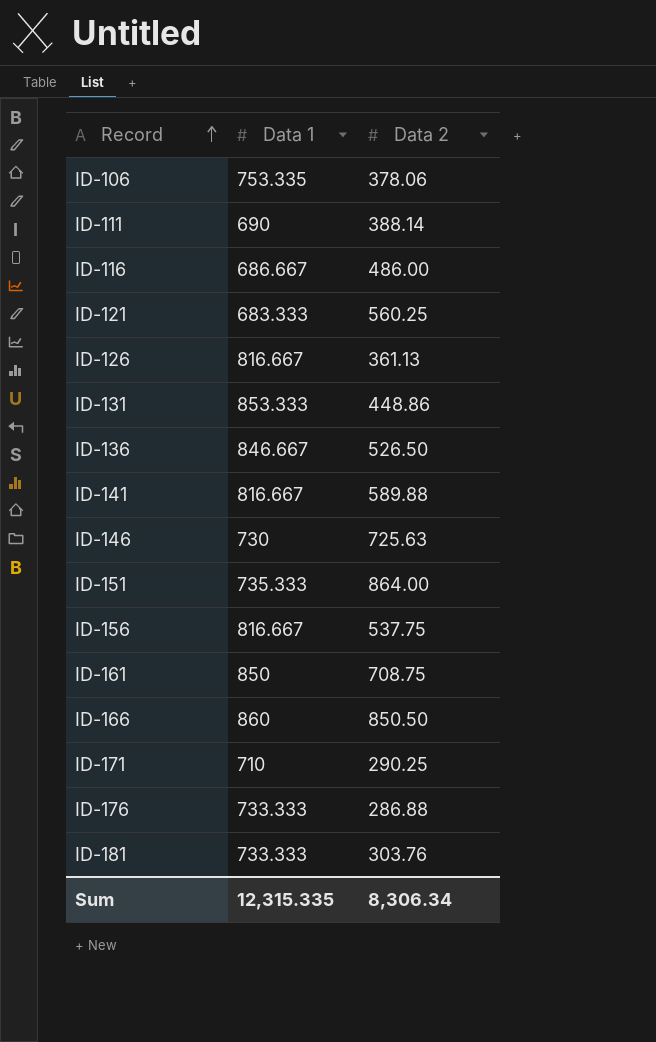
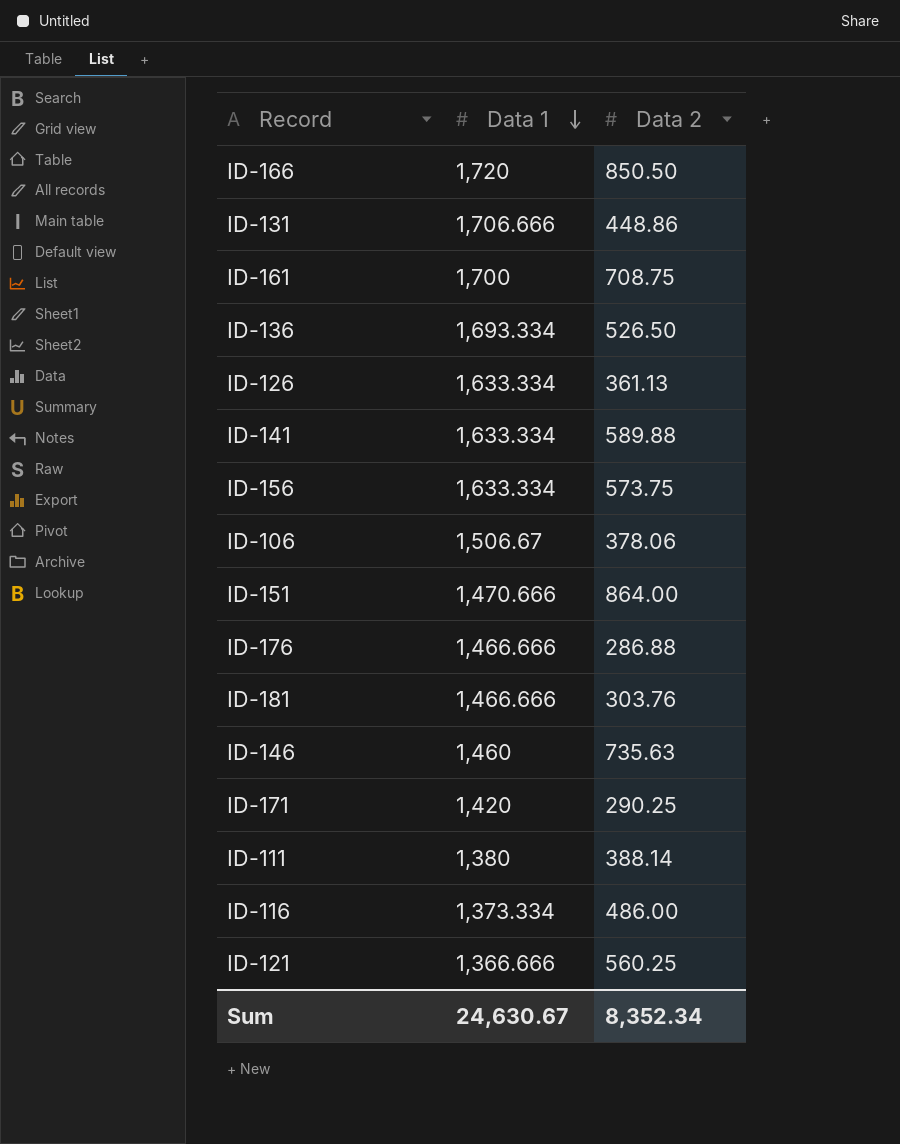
row order: Record ascending -> Data 1 descending
ID-166 | Data 1: 860 -> 1,720
ID-131 | Data 1: 853.333 -> 1,706.666
ID-161 | Data 1: 850 -> 1,700
ID-136 | Data 1: 846.667 -> 1,693.334
ID-126 | Data 1: 816.667 -> 1,633.334
ID-141 | Data 1: 816.667 -> 1,633.334
ID-156 | Data 1: 816.667 -> 1,633.334
ID-156 | Data 2: 537.75 -> 573.75
ID-106 | Data 1: 753.335 -> 1,506.67
ID-151 | Data 1: 735.333 -> 1,470.666
ID-176 | Data 1: 733.333 -> 1,466.666
ID-181 | Data 1: 733.333 -> 1,466.666
ID-146 | Data 1: 730 -> 1,460
ID-146 | Data 2: 725.63 -> 735.63
ID-171 | Data 1: 710 -> 1,420
ID-111 | Data 1: 690 -> 1,380
ID-116 | Data 1: 686.667 -> 1,373.334
ID-121 | Data 1: 683.333 -> 1,366.666
Sum | Data 1: 12,315.335 -> 24,630.67
Sum | Data 2: 8,306.34 -> 8,352.34

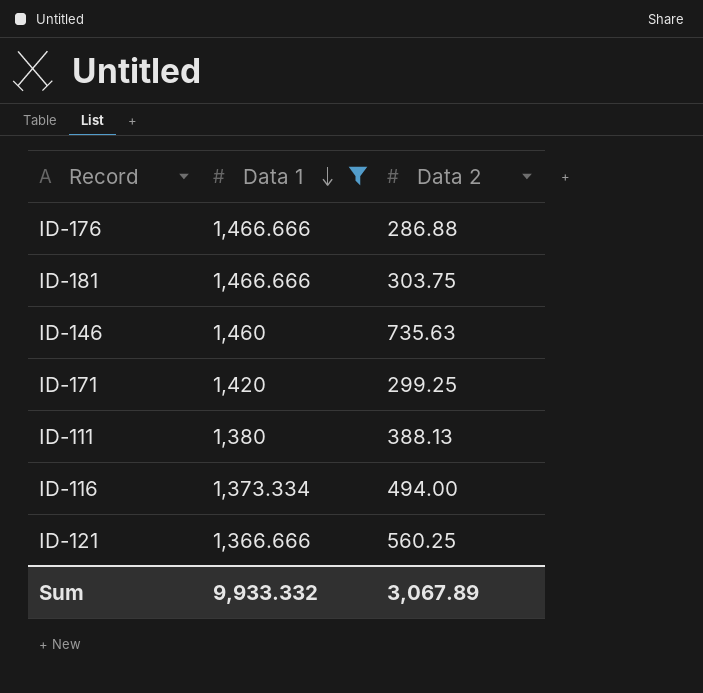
filter: none -> Data 1 <= 1,466.666
ID-181 | Data 2: 303.76 -> 303.75
ID-171 | Data 2: 290.25 -> 299.25
ID-111 | Data 2: 388.14 -> 388.13
ID-116 | Data 2: 486.00 -> 494.00
Sum | Data 1: 24,630.67 -> 9,933.332
Sum | Data 2: 8,352.34 -> 3,067.89

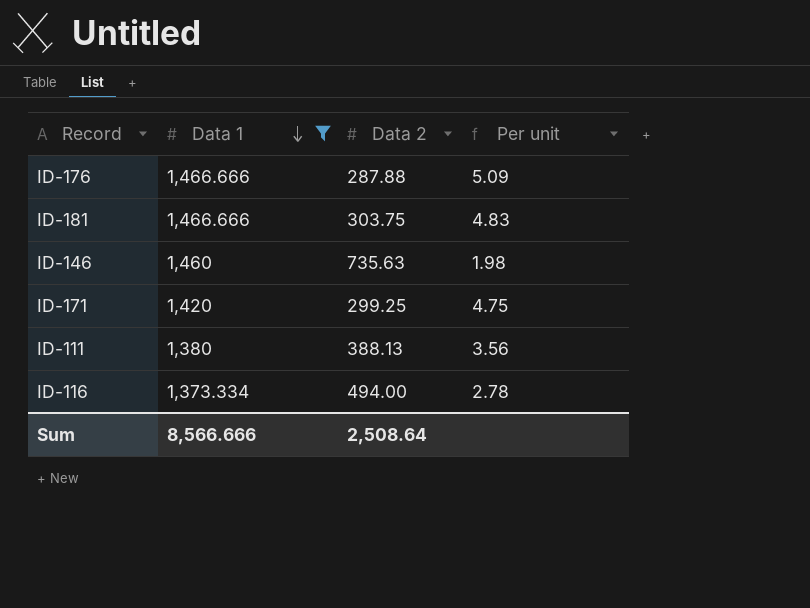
column Per unit | formula: none -> [Data 1] / [Data 2]
row ID-121: 1,366.666 | 560.25 -> none
ID-176 | Data 2: 286.88 -> 287.88
Sum | Data 1: 9,933.332 -> 8,566.666
Sum | Data 2: 3,067.89 -> 2,508.64

